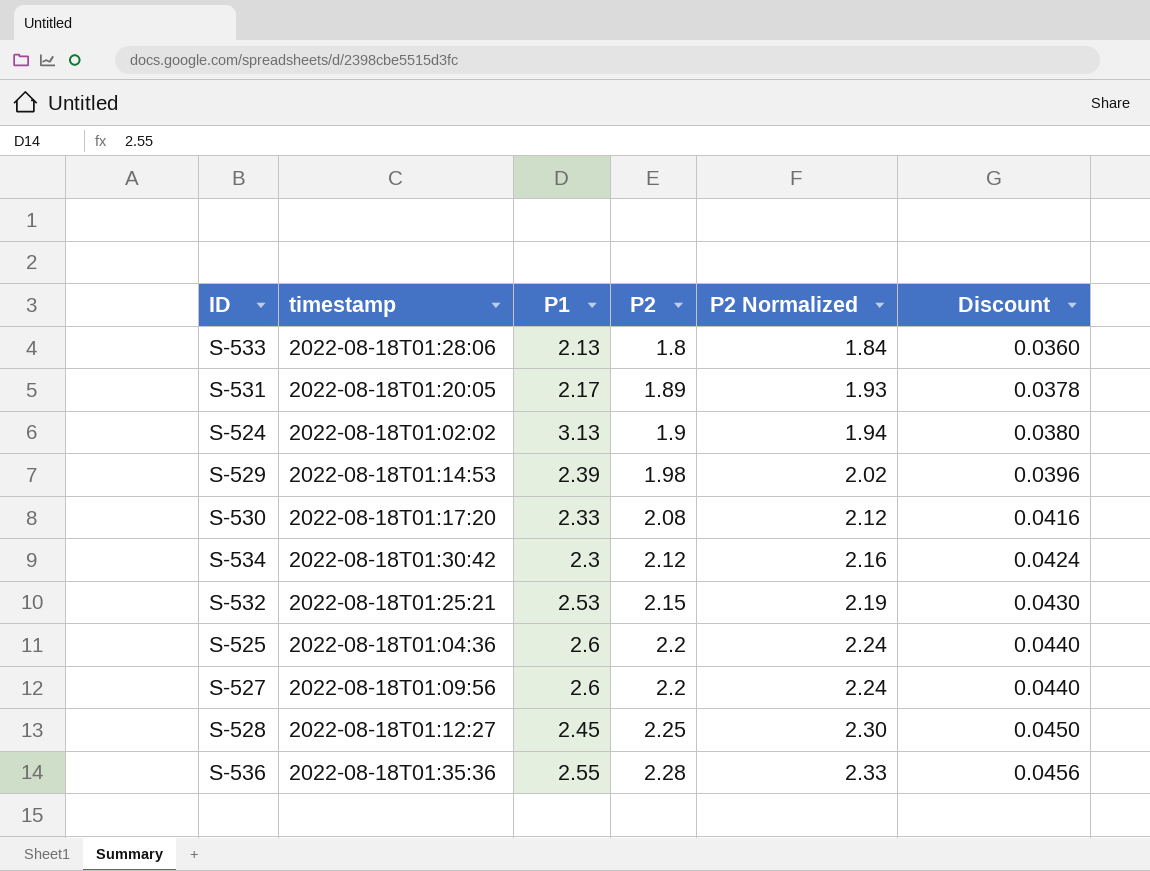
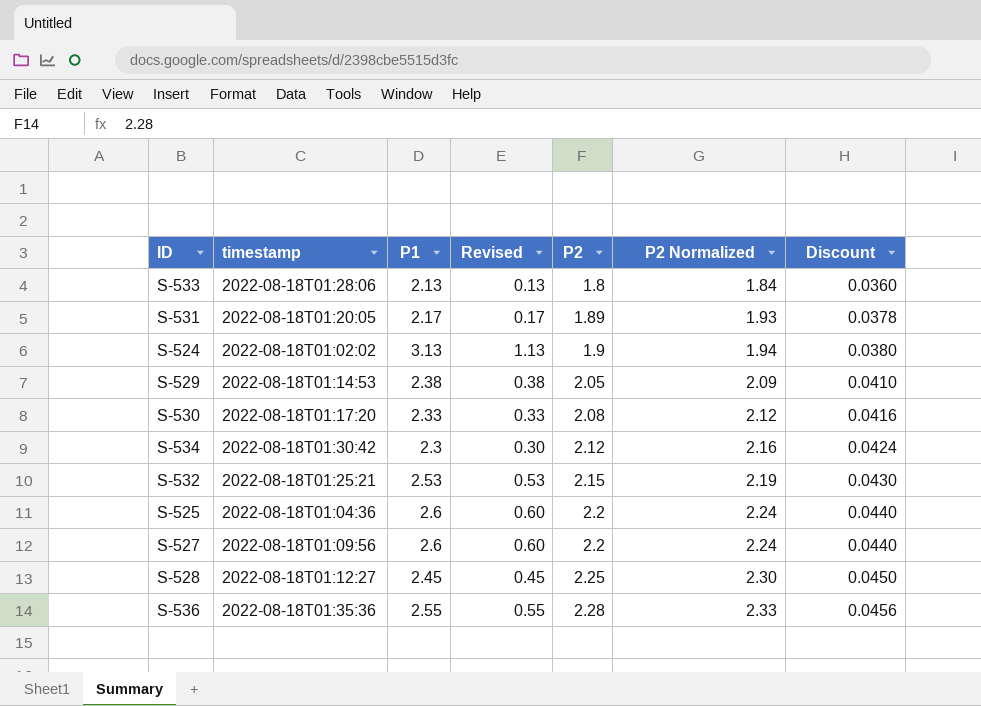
column Revised | formula: none -> [P1] - 2
S-529 | P1: 2.39 -> 2.38
S-529 | P2: 1.98 -> 2.05
S-529 | P2 Normalized: 2.02 -> 2.09
S-529 | Discount: 0.0396 -> 0.0410

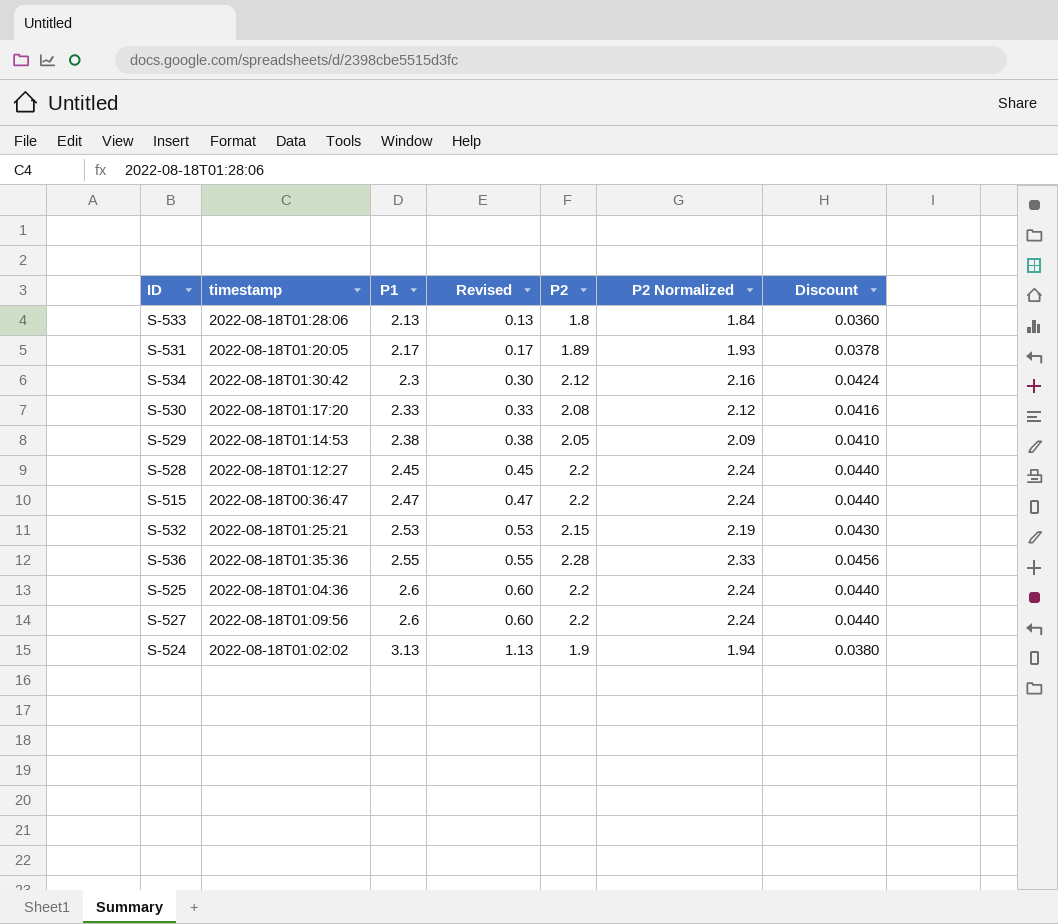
row order: P2 ascending -> P1 ascending
S-528 | P2: 2.25 -> 2.2
S-528 | P2 Normalized: 2.30 -> 2.24
S-528 | Discount: 0.0450 -> 0.0440
row S-515: none -> 2022-08-18T00:36:47 | 2.47 | 0.47 | 2.2 | 2.24 | 0.0440

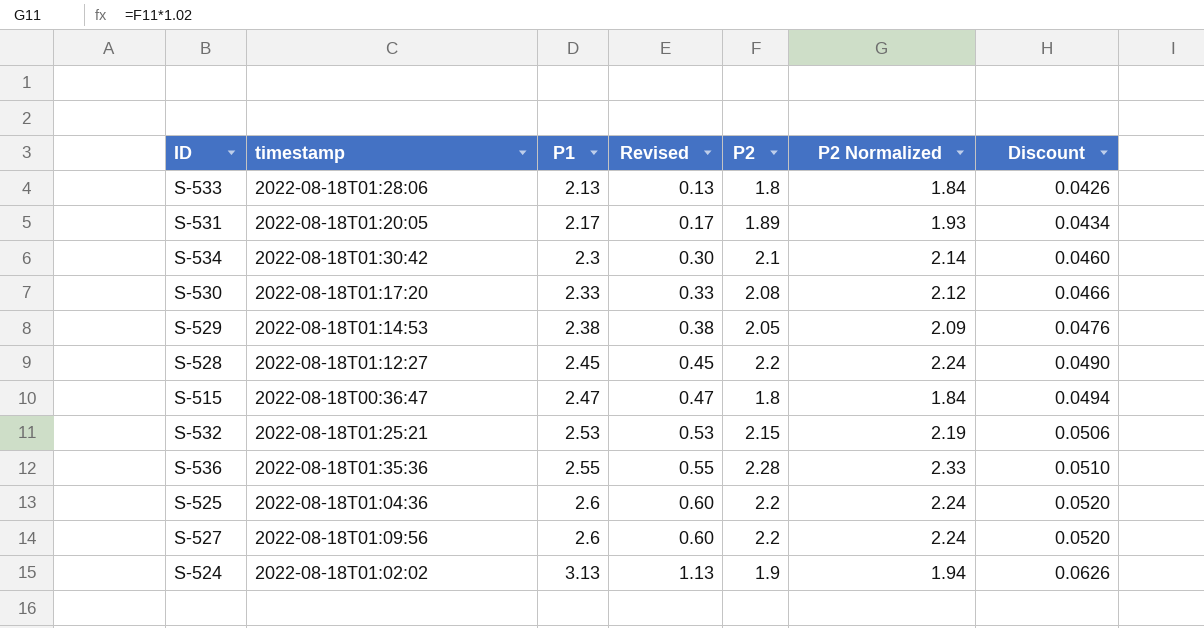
column Discount | formula: [P2] * 0.02 -> [P1] * 0.02
S-534 | P2: 2.12 -> 2.1
S-534 | P2 Normalized: 2.16 -> 2.14
S-515 | P2: 2.2 -> 1.8
S-515 | P2 Normalized: 2.24 -> 1.84

